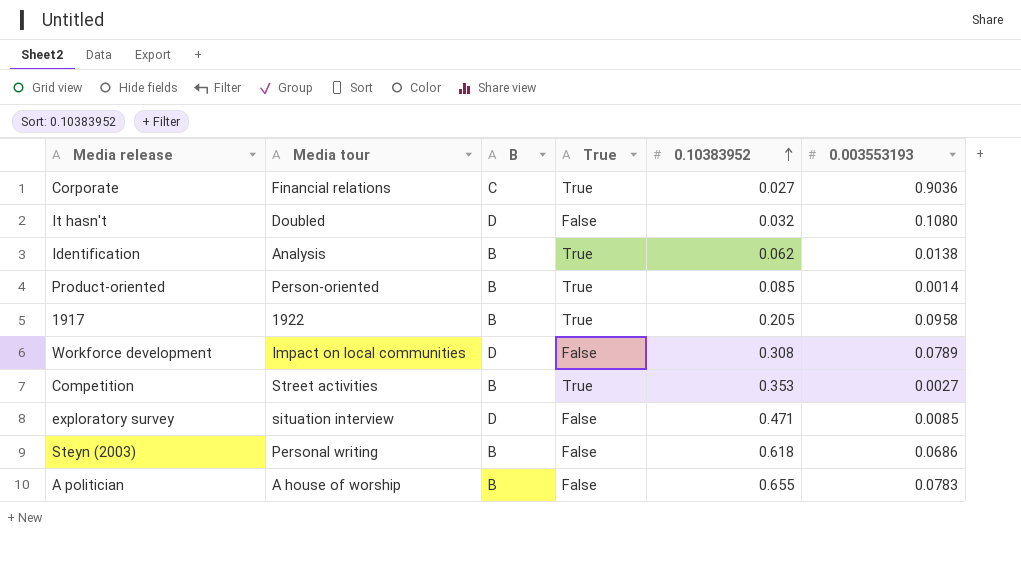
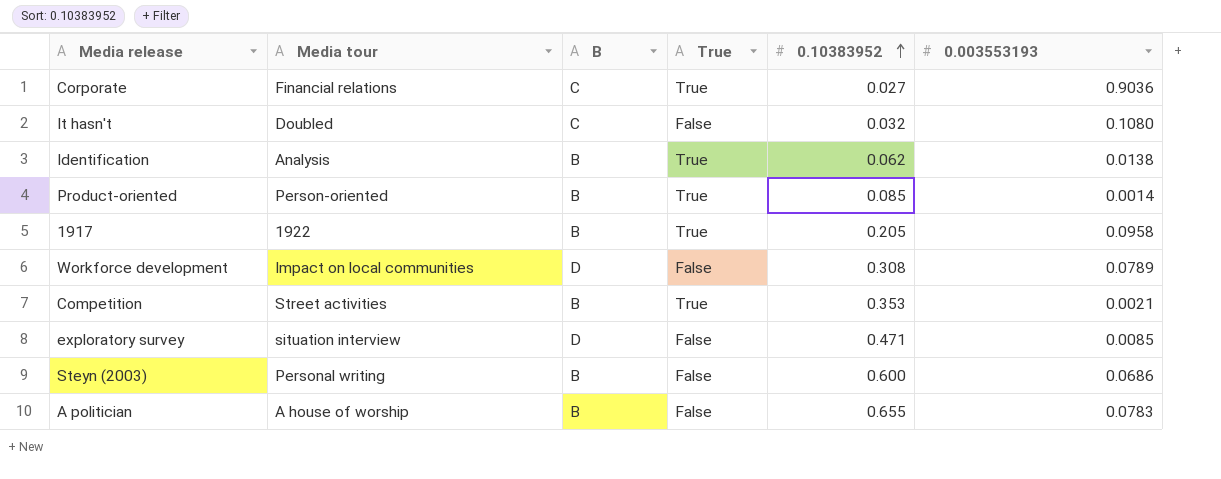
It hasn't | B: D -> C
Competition | 0.003553193: 0.0027 -> 0.0021
Steyn (2003) | 0.10383952: 0.618 -> 0.600

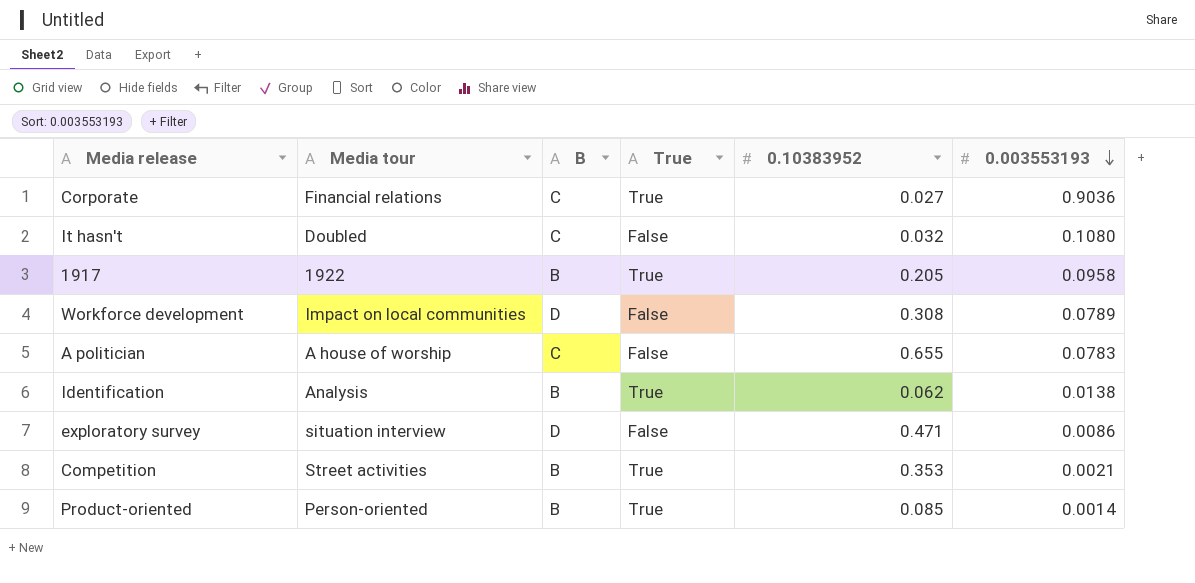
row order: 0.10383952 ascending -> 0.003553193 descending
row Steyn (2003): Personal writing | B | False | 0.600 | 0.0686 -> none
A politician | B: B -> C
exploratory survey | 0.003553193: 0.0085 -> 0.0086

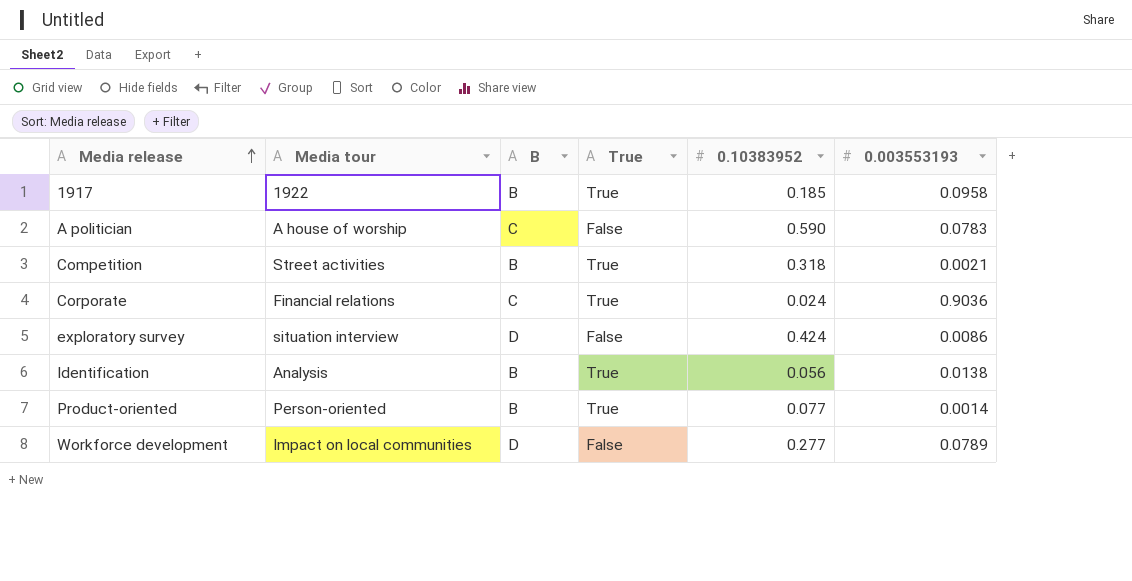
row order: 0.003553193 descending -> Media release ascending
row It hasn't: Doubled | C | False | 0.032 | 0.1080 -> none
1917 | 0.10383952: 0.205 -> 0.185
A politician | 0.10383952: 0.655 -> 0.590
Competition | 0.10383952: 0.353 -> 0.318
Corporate | 0.10383952: 0.027 -> 0.024
exploratory survey | 0.10383952: 0.471 -> 0.424
Identification | 0.10383952: 0.062 -> 0.056
Product-oriented | 0.10383952: 0.085 -> 0.077
Workforce development | 0.10383952: 0.308 -> 0.277

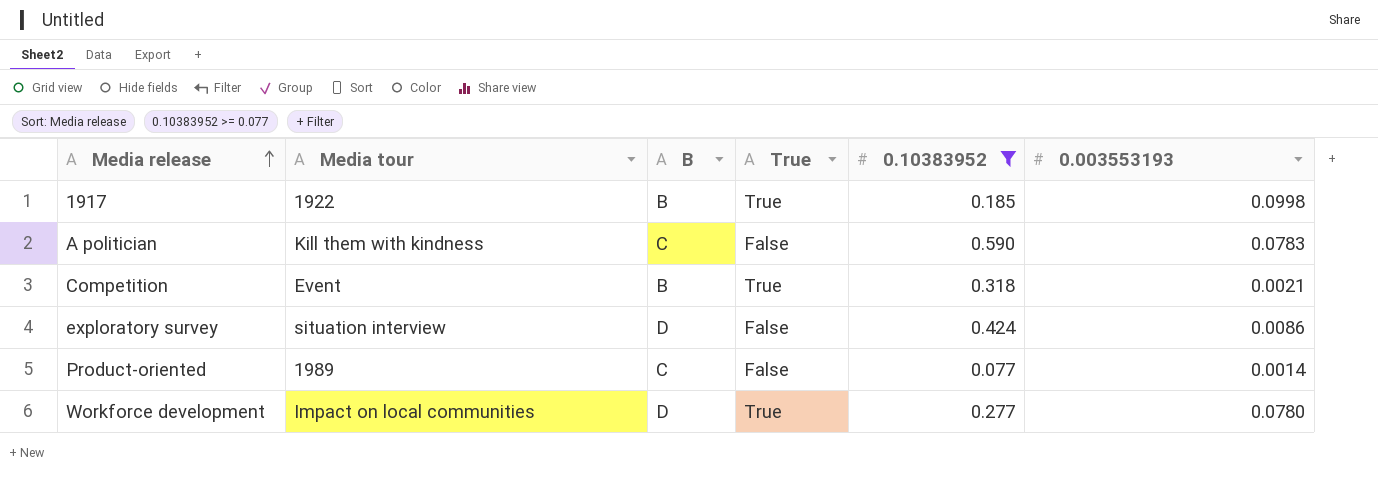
filter: none -> 0.10383952 >= 0.077
1917 | 0.003553193: 0.0958 -> 0.0998
A politician | Media tour: A house of worship -> Kill them with kindness
Competition | Media tour: Street activities -> Event
Product-oriented | Media tour: Person-oriented -> 1989
Product-oriented | B: B -> C
Product-oriented | True: True -> False
Workforce development | True: False -> True
Workforce development | 0.003553193: 0.0789 -> 0.0780

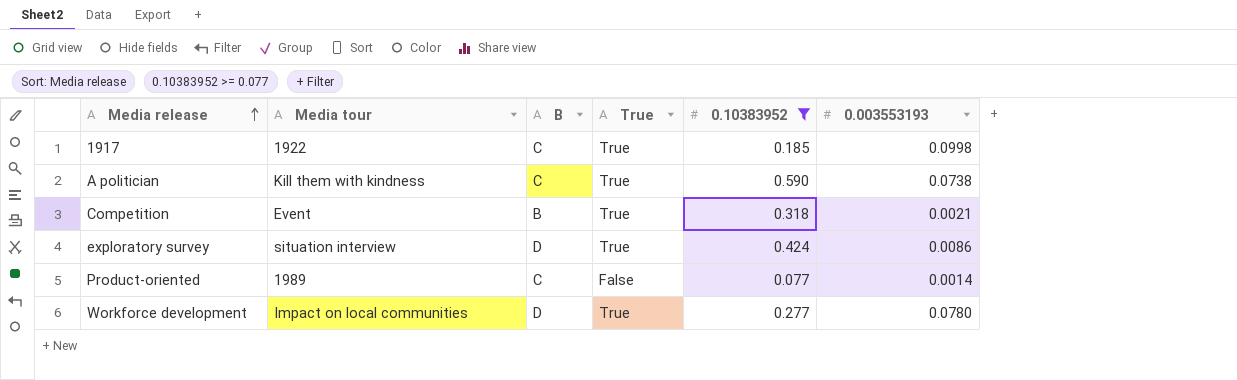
1917 | B: B -> C
A politician | True: False -> True
A politician | 0.003553193: 0.0783 -> 0.0738
exploratory survey | True: False -> True

